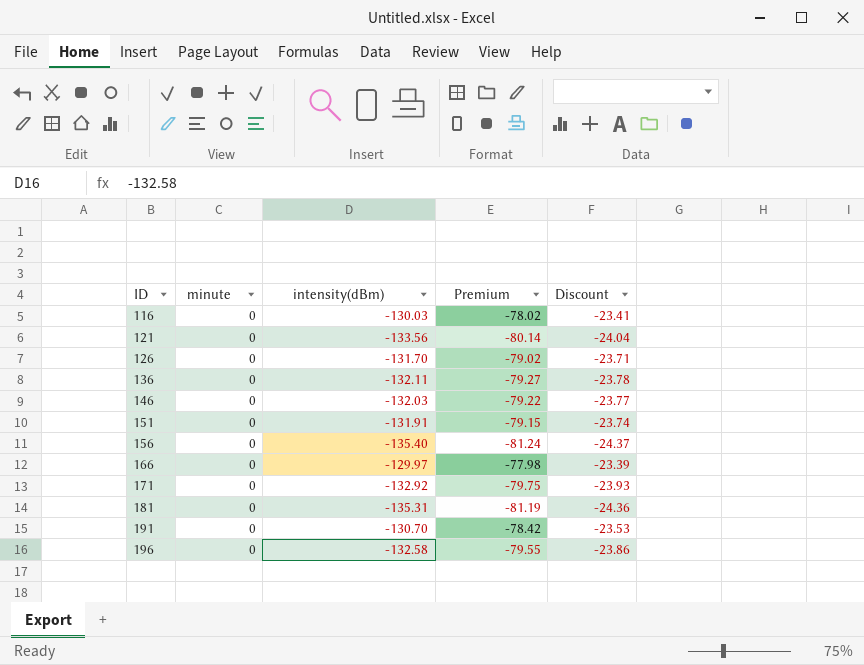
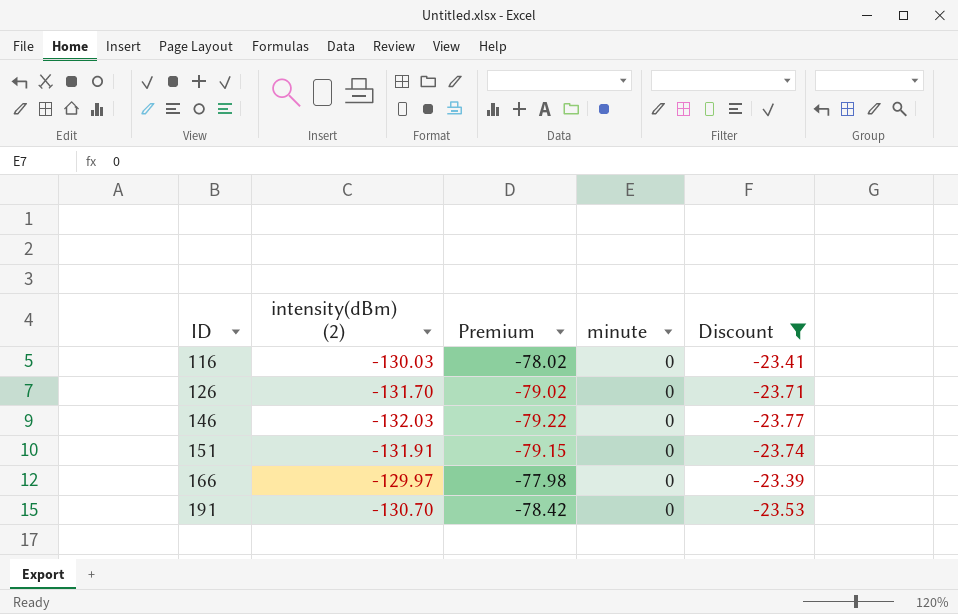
filter: none -> Discount >= -23.77
column name: intensity(dBm) -> intensity(dBm) (2)
column minute | position: 2 -> 4

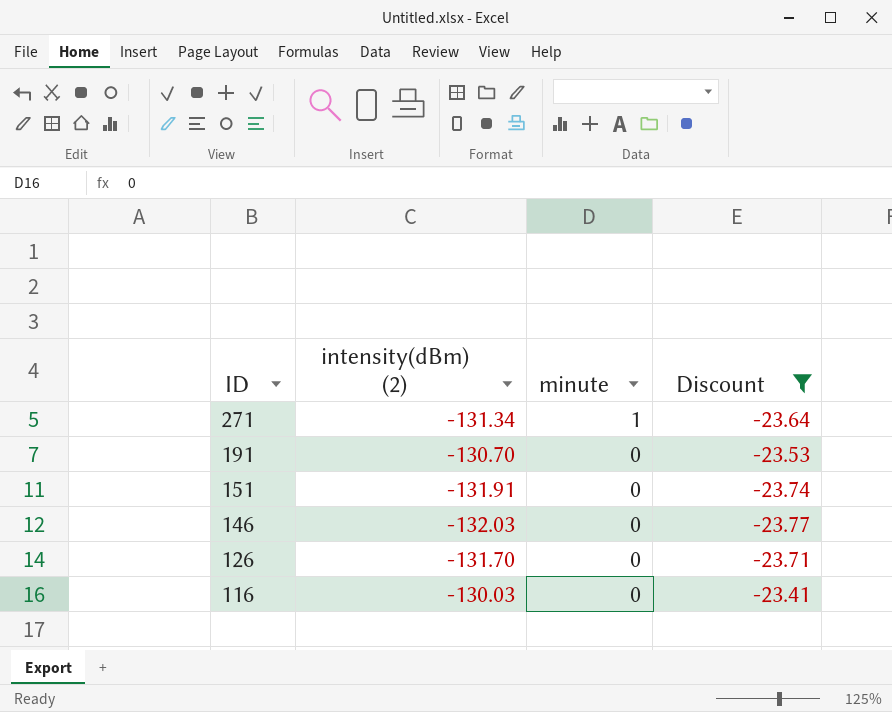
row order: ID ascending -> ID descending
column Premium | formula: [intensity(dBm) (2)] * 0.6 -> none
row 166: -129.97 | -77.98 | 0 | -23.39 -> none
row 271: none -> -131.34 | 1 | -23.64

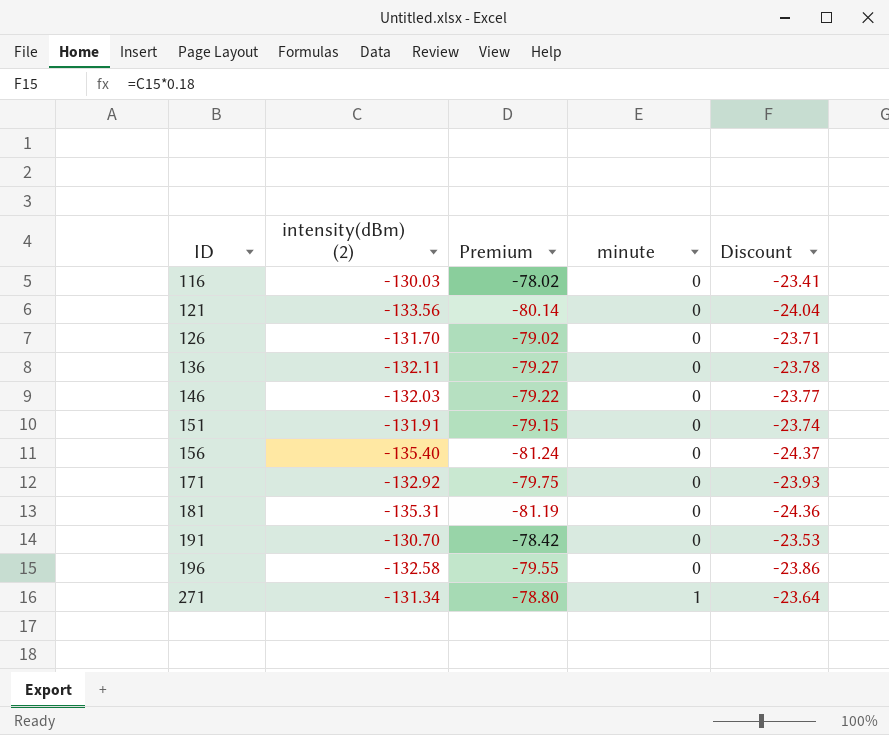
filter: Discount >= -23.77 -> none
row order: ID descending -> ID ascending
column Premium | formula: none -> [intensity(dBm) (2)] * 0.6

